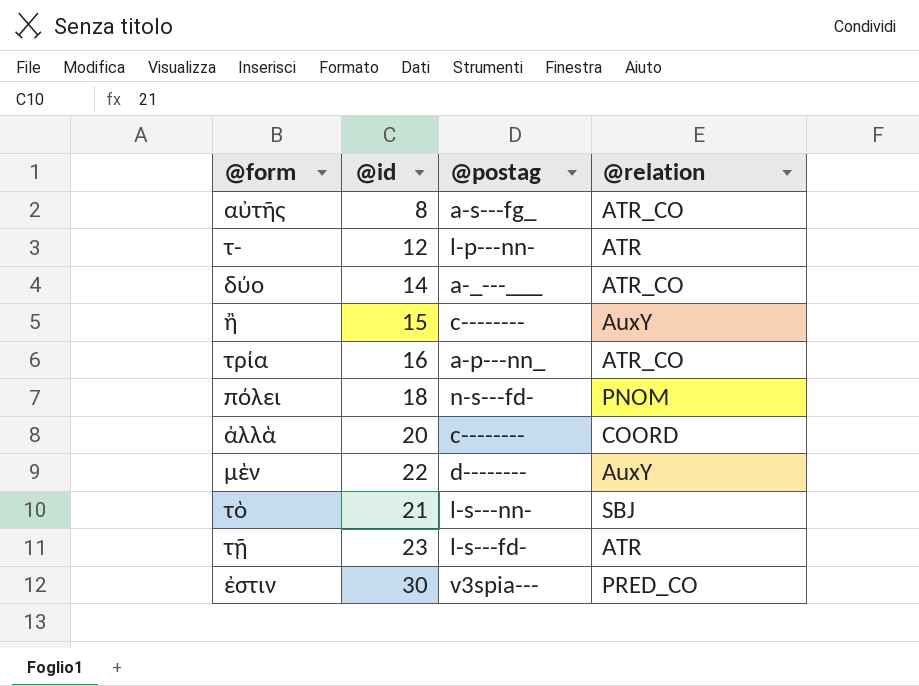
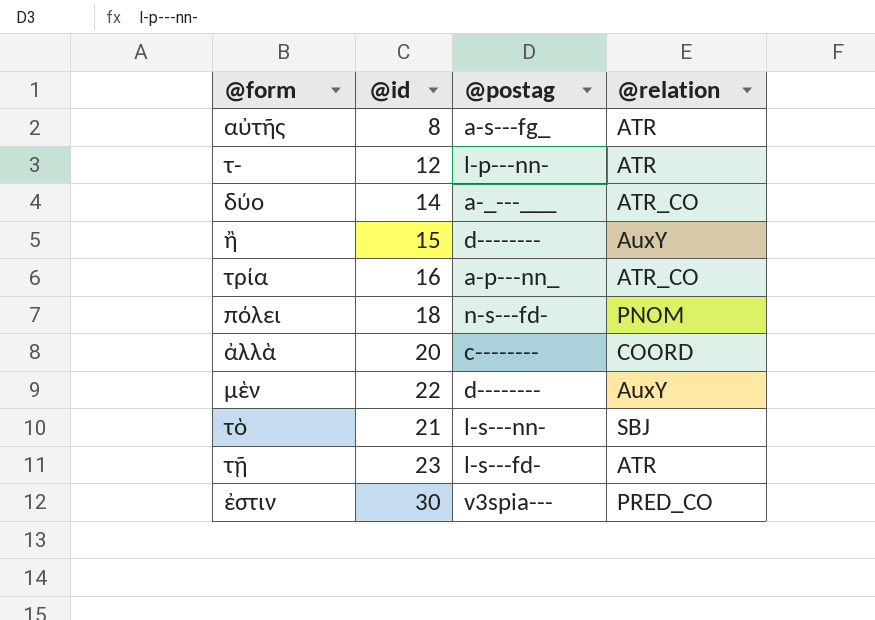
αὐτῆς | @relation: ATR_CO -> ATR
ἢ | @postag: c-------- -> d--------

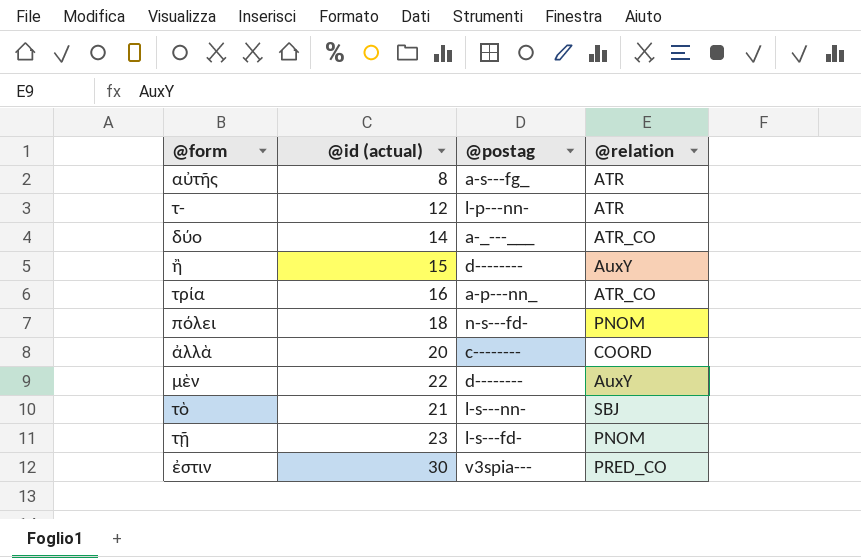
column name: @id -> @id (actual)
τῇ | @relation: ATR -> PNOM

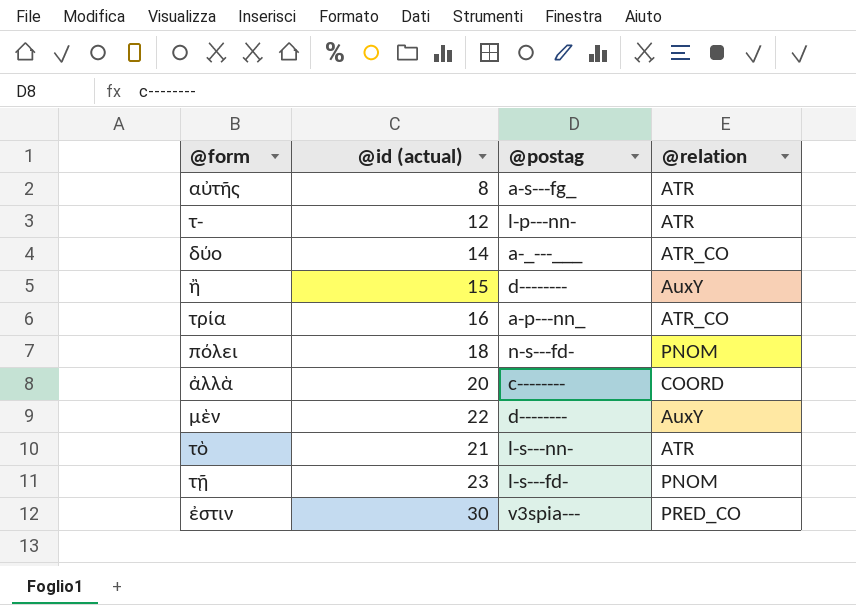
τὸ | @relation: SBJ -> ATR

